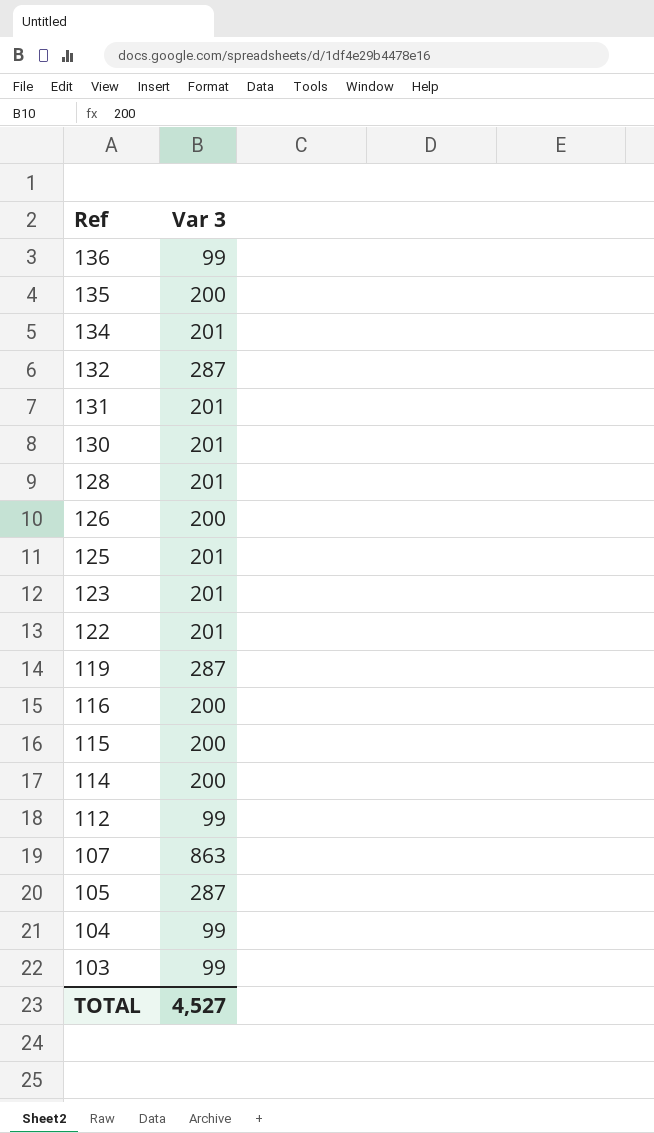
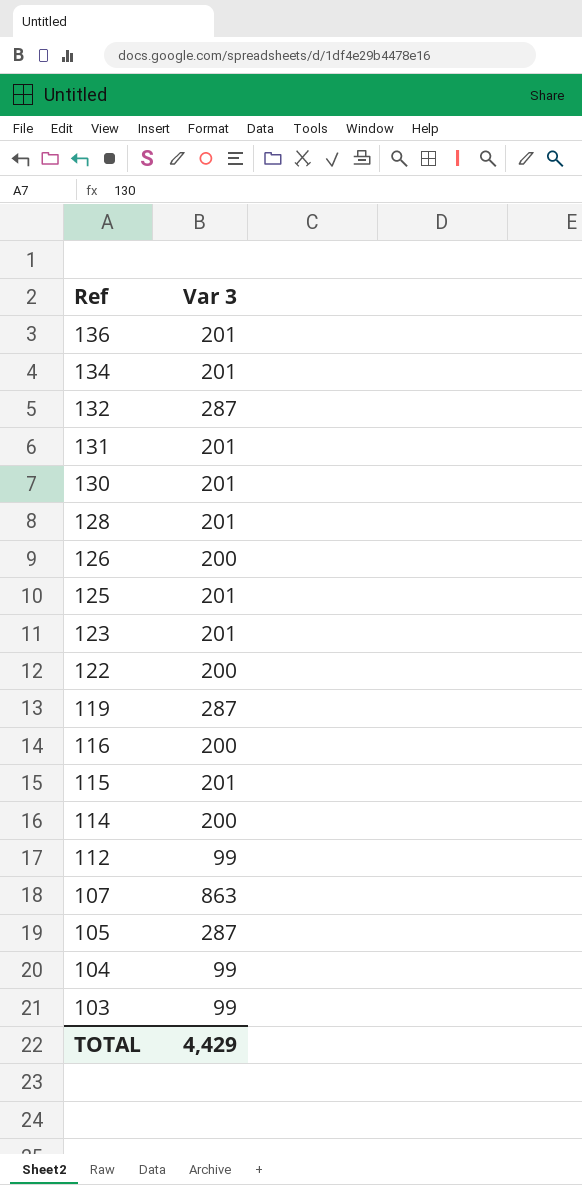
row 135: 200 -> none
136 | Var 3: 99 -> 201
122 | Var 3: 201 -> 200
115 | Var 3: 200 -> 201
TOTAL | Var 3: 4,527 -> 4,429

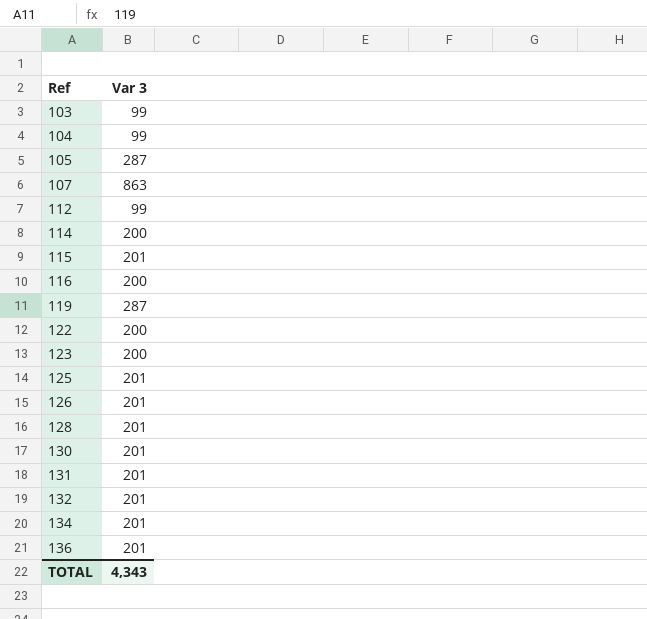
row order: Ref descending -> Ref ascending
123 | Var 3: 201 -> 200
126 | Var 3: 200 -> 201
132 | Var 3: 287 -> 201
TOTAL | Var 3: 4,429 -> 4,343

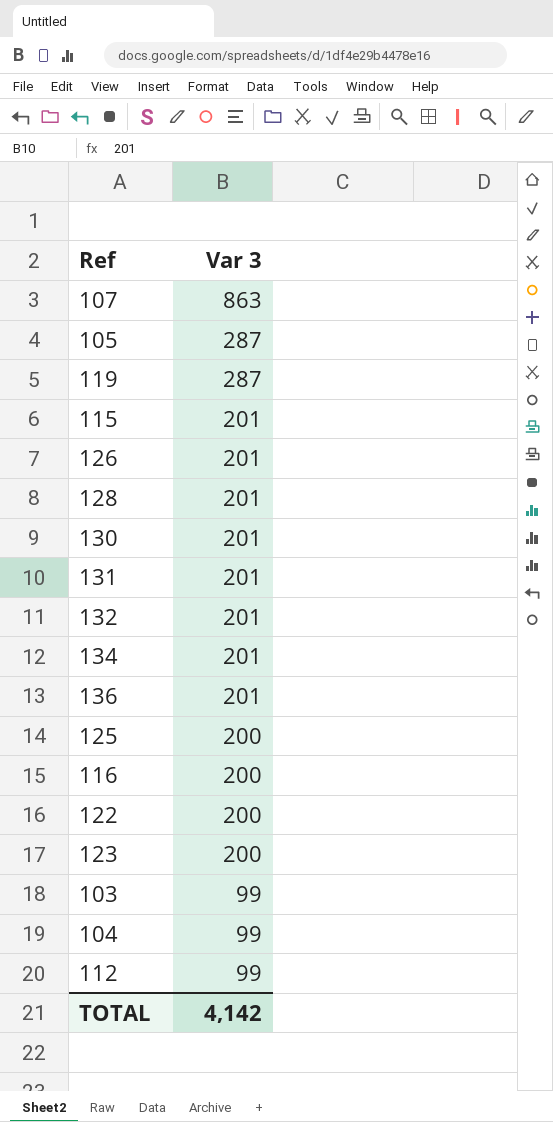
row order: Ref ascending -> Var 3 descending
row 114: 200 -> none
125 | Var 3: 201 -> 200
TOTAL | Var 3: 4,343 -> 4,142

